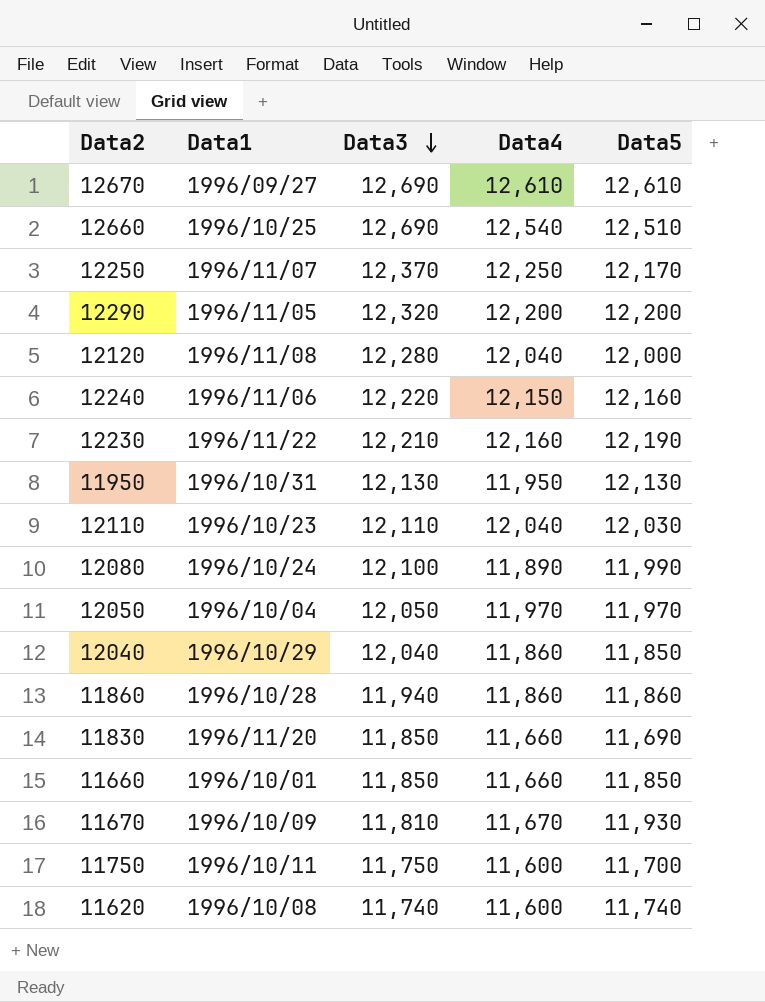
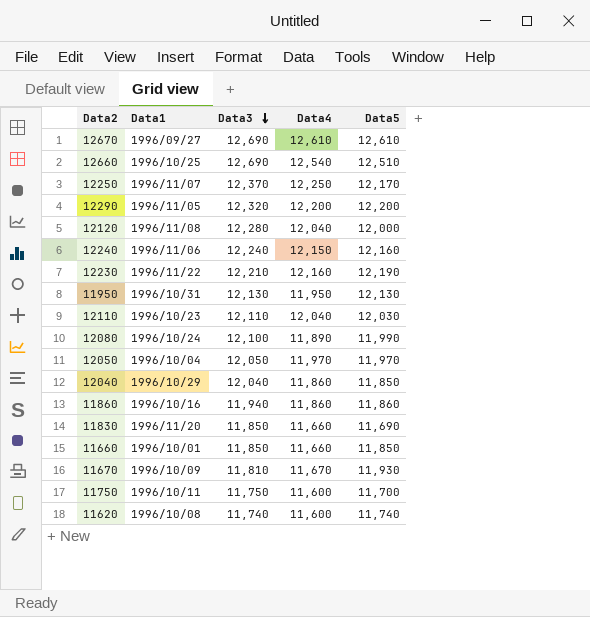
12240 | Data3: 12,220 -> 12,240
11860 | Data1: 1996/10/28 -> 1996/10/16

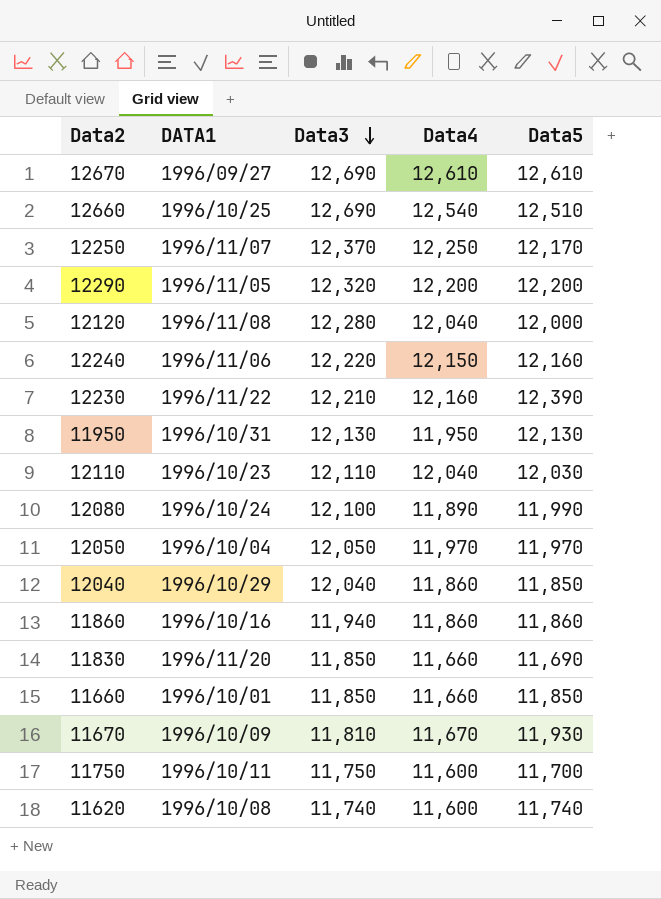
column name: Data1 -> DATA1
12240 | Data3: 12,240 -> 12,220
12230 | Data5: 12,190 -> 12,390

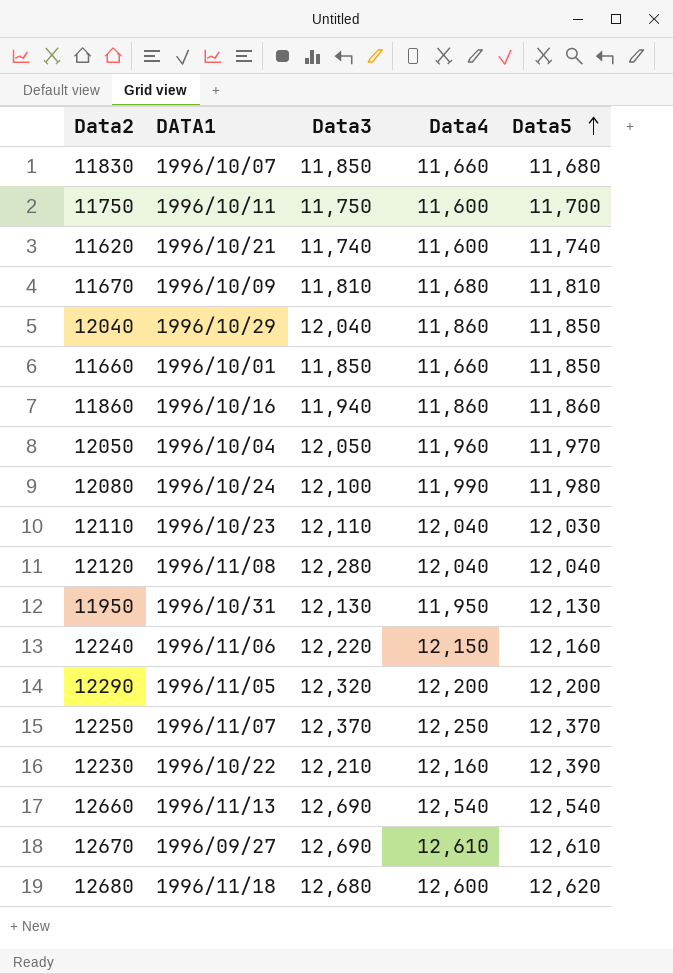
row order: Data3 descending -> Data5 ascending
11830 | DATA1: 1996/11/20 -> 1996/10/07
11830 | Data5: 11,690 -> 11,680
11620 | DATA1: 1996/10/08 -> 1996/10/21
11670 | Data4: 11,670 -> 11,680
11670 | Data5: 11,930 -> 11,810
12050 | Data4: 11,970 -> 11,960
12080 | Data4: 11,890 -> 11,990
12080 | Data5: 11,990 -> 11,980
12120 | Data5: 12,000 -> 12,040
12250 | Data5: 12,170 -> 12,370
12230 | DATA1: 1996/11/22 -> 1996/10/22
12660 | DATA1: 1996/10/25 -> 1996/11/13
12660 | Data5: 12,510 -> 12,540
row 12680: none -> 1996/11/18 | 12,680 | 12,600 | 12,620

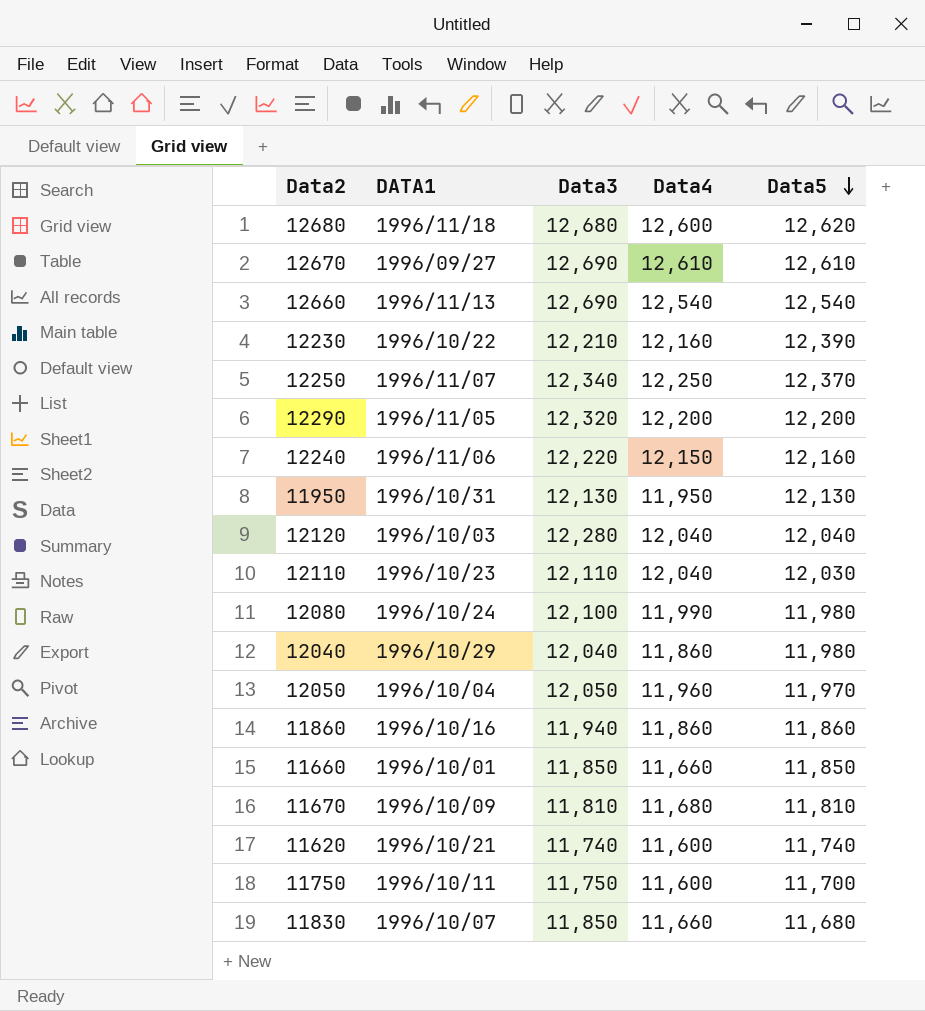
row order: Data5 ascending -> Data5 descending
12250 | Data3: 12,370 -> 12,340
12120 | DATA1: 1996/11/08 -> 1996/10/03
12040 | Data5: 11,850 -> 11,980

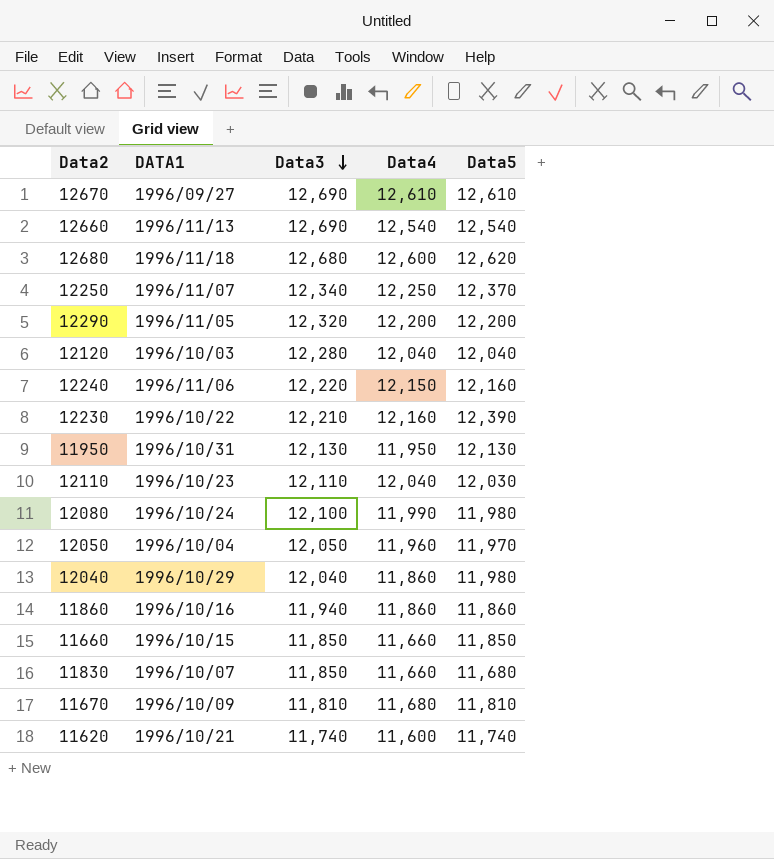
row order: Data5 descending -> Data3 descending
row 11750: 1996/10/11 | 11,750 | 11,600 | 11,700 -> none
11660 | DATA1: 1996/10/01 -> 1996/10/15

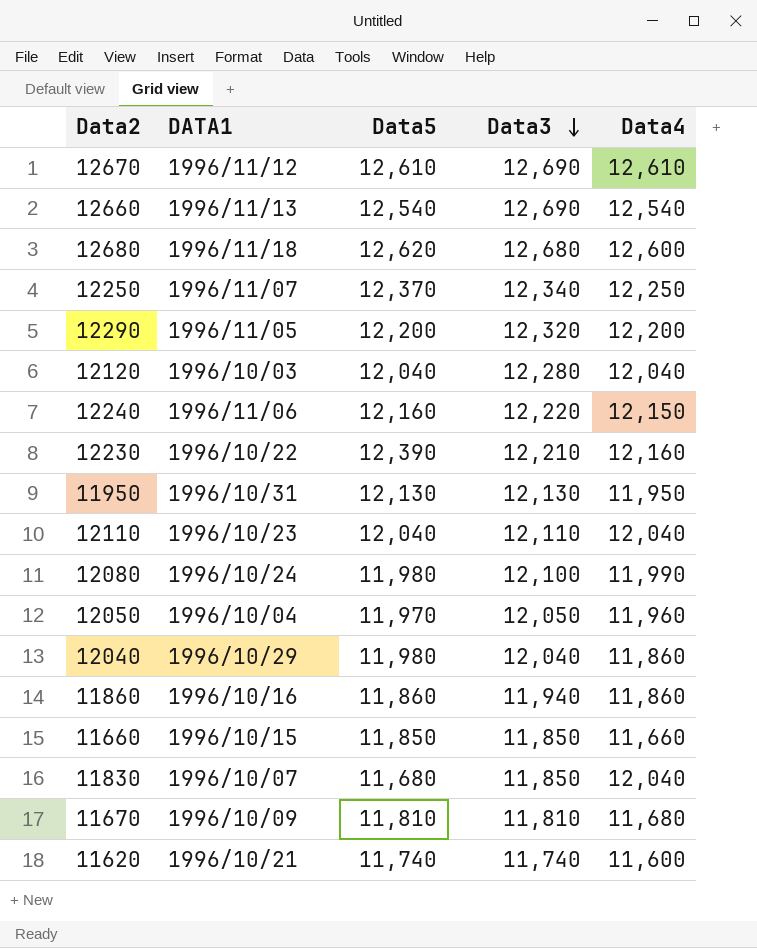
column Data5 | position: 5 -> 3
12670 | DATA1: 1996/09/27 -> 1996/11/12
12110 | Data5: 12,030 -> 12,040
11830 | Data4: 11,660 -> 12,040

